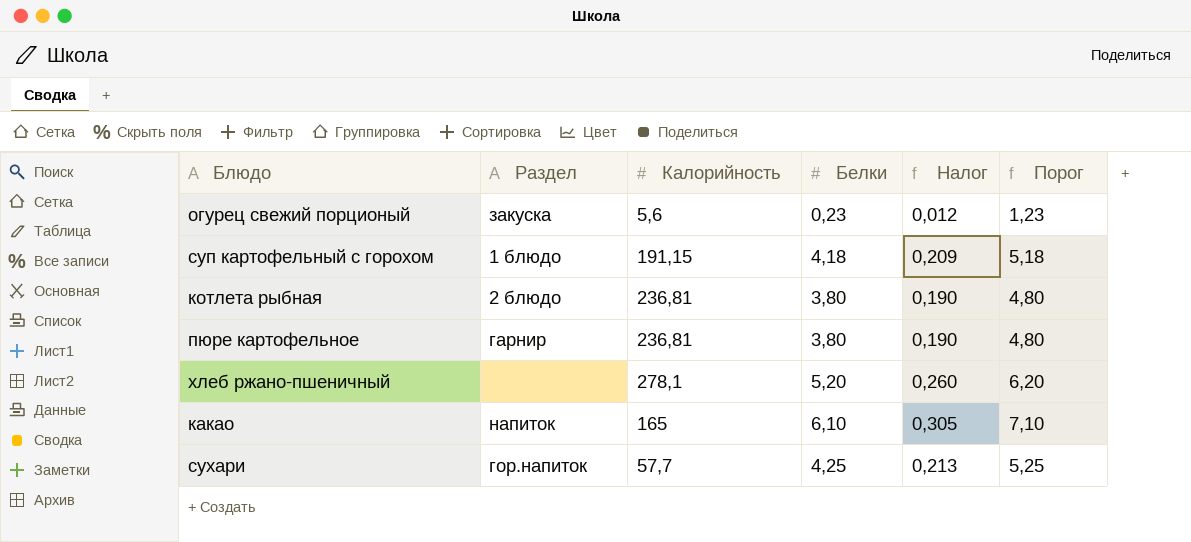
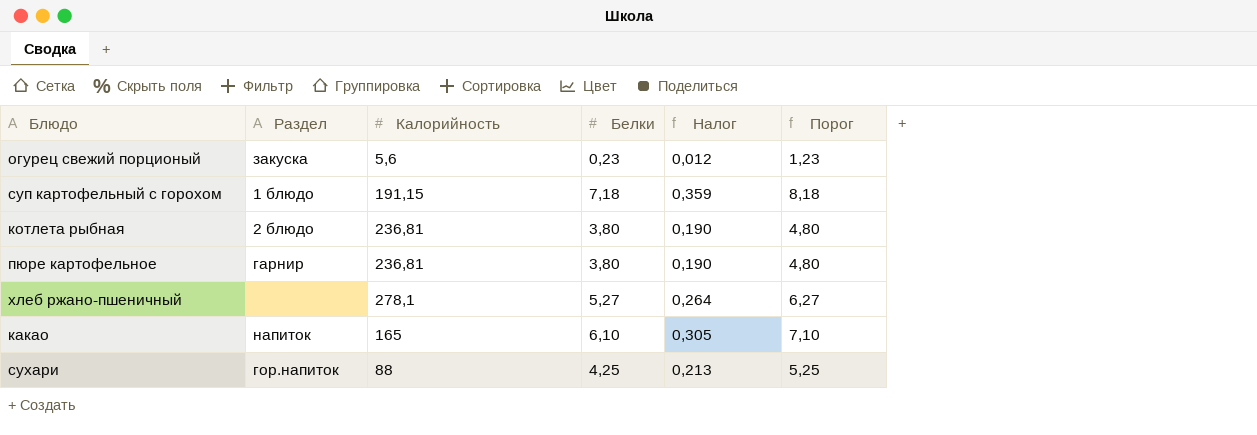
суп картофельный с горохом | Белки: 4,18 -> 7,18
суп картофельный с горохом | Налог: 0,209 -> 0,359
суп картофельный с горохом | Порог: 5,18 -> 8,18
хлеб ржано-пшеничный | Белки: 5,20 -> 5,27
хлеб ржано-пшеничный | Налог: 0,260 -> 0,264
хлеб ржано-пшеничный | Порог: 6,20 -> 6,27
сухари | Калорийность: 57,7 -> 88

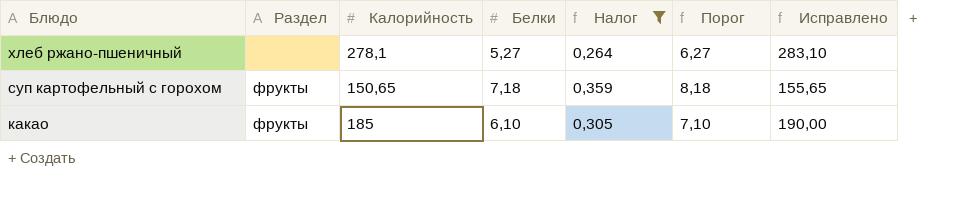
filter: none -> Налог >= 0,264
row order: none -> Блюдо descending
column Исправлено | formula: none -> [Калорийность] + 5
суп картофельный с горохом | Раздел: 1 блюдо -> фрукты
суп картофельный с горохом | Калорийность: 191,15 -> 150,65
какао | Раздел: напиток -> фрукты
какао | Калорийность: 165 -> 185

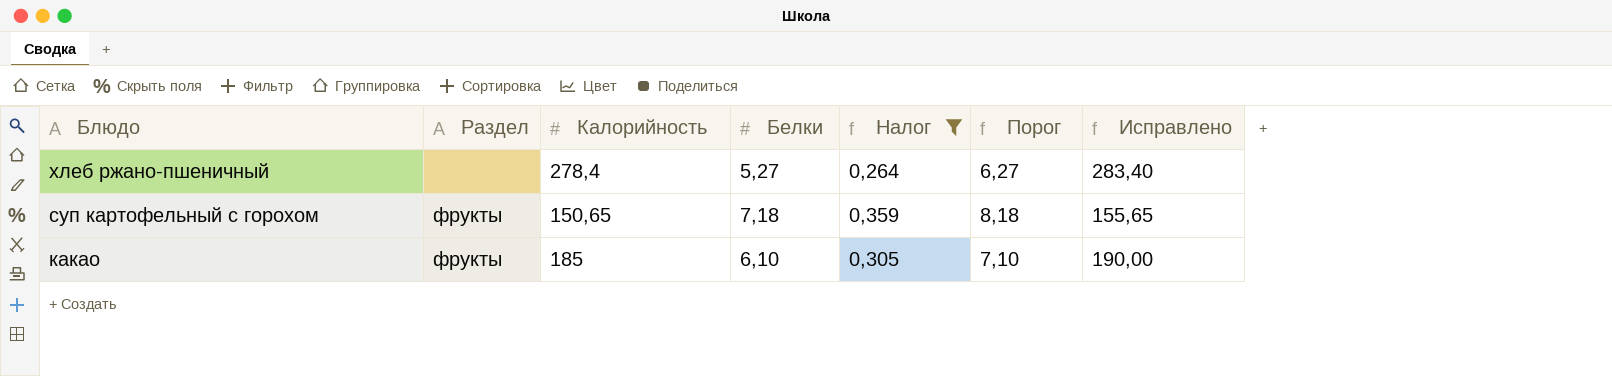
хлеб ржано-пшеничный | Калорийность: 278,1 -> 278,4
хлеб ржано-пшеничный | Исправлено: 283,10 -> 283,40

